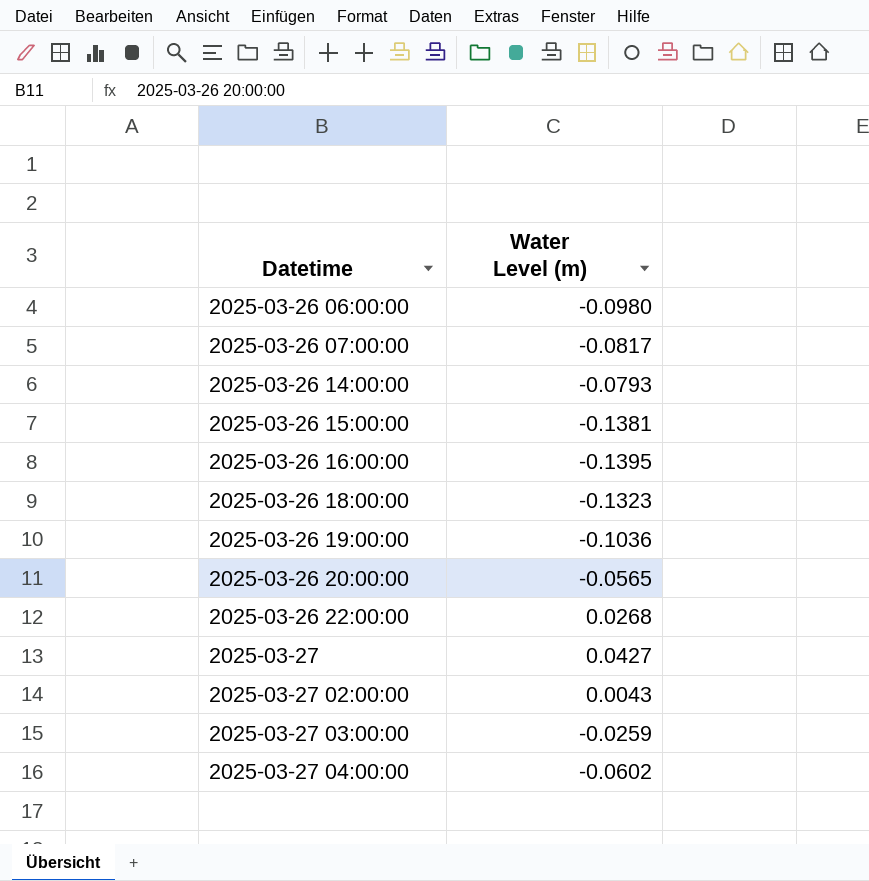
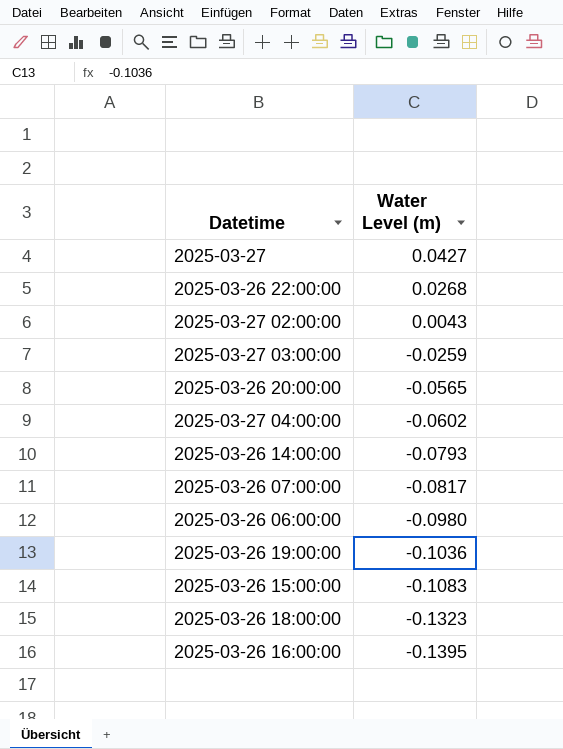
row order: Datetime ascending -> Water Level (m) descending
2025-03-26 15:00:00 | Water Level (m): -0.1381 -> -0.1083

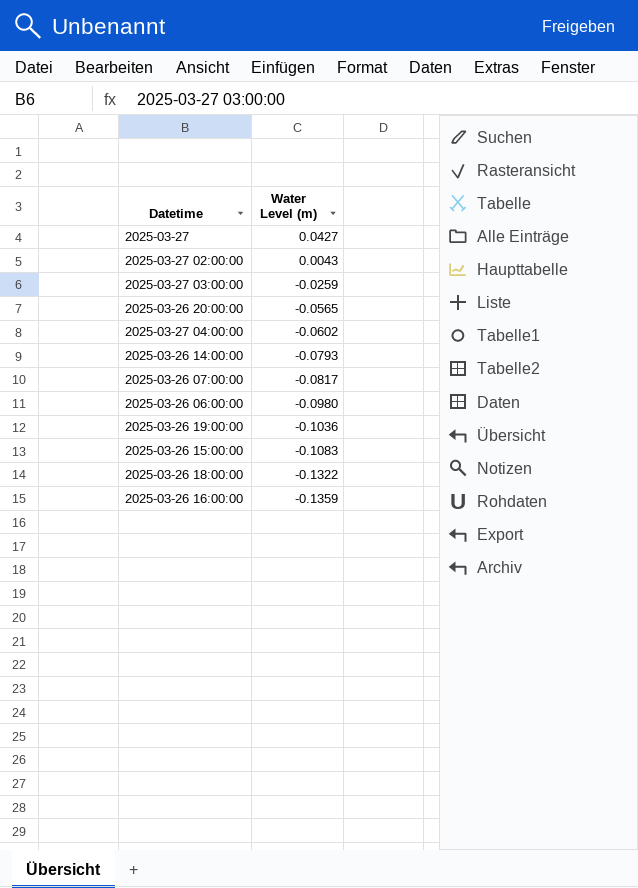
row 2025-03-26 22:00:00: 0.0268 -> none
2025-03-26 18:00:00 | Water Level (m): -0.1323 -> -0.1322
2025-03-26 16:00:00 | Water Level (m): -0.1395 -> -0.1359

